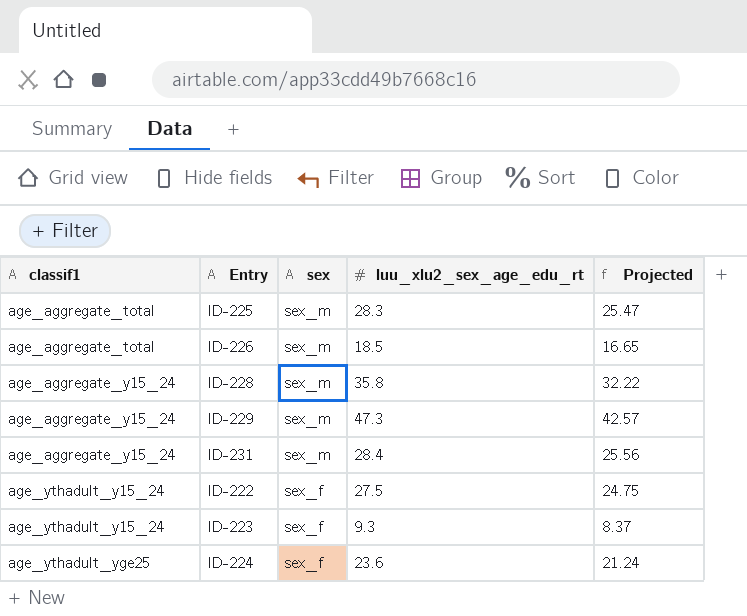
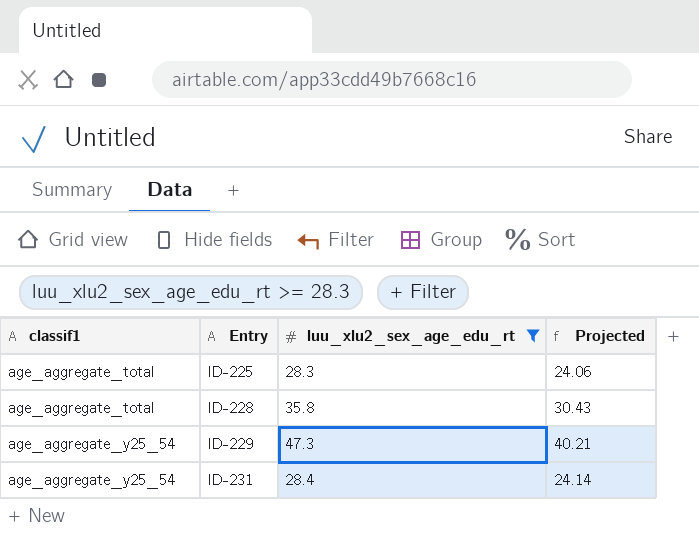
filter: none -> luu_xlu2_sex_age_edu_rt >= 28.3
column sex | position: 3 -> none
column Projected | formula: [luu_xlu2_sex_age_edu_rt] * 0.9 -> [luu_xlu2_sex_age_edu_rt] * 0.85
ID-228 | classif1: age_aggregate_y15_24 -> age_aggregate_total
ID-229 | classif1: age_aggregate_y15_24 -> age_aggregate_y25_54
ID-231 | classif1: age_aggregate_y15_24 -> age_aggregate_y25_54

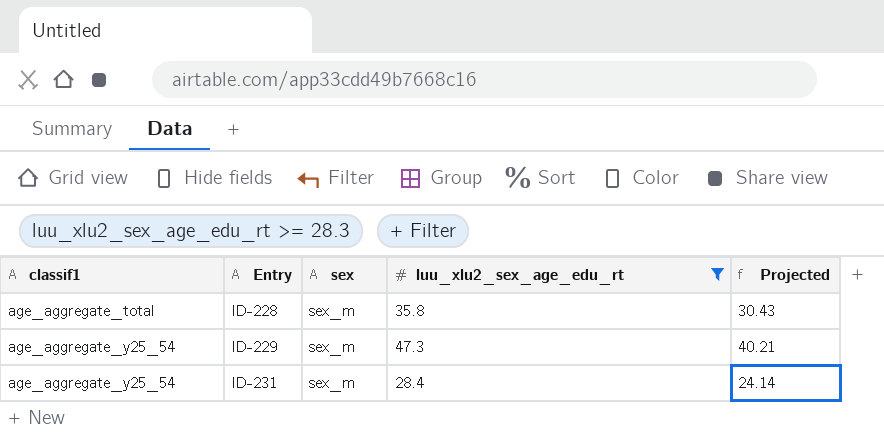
column sex | position: none -> 3
row ID-225: age_aggregate_total | 28.3 | 24.06 -> none

